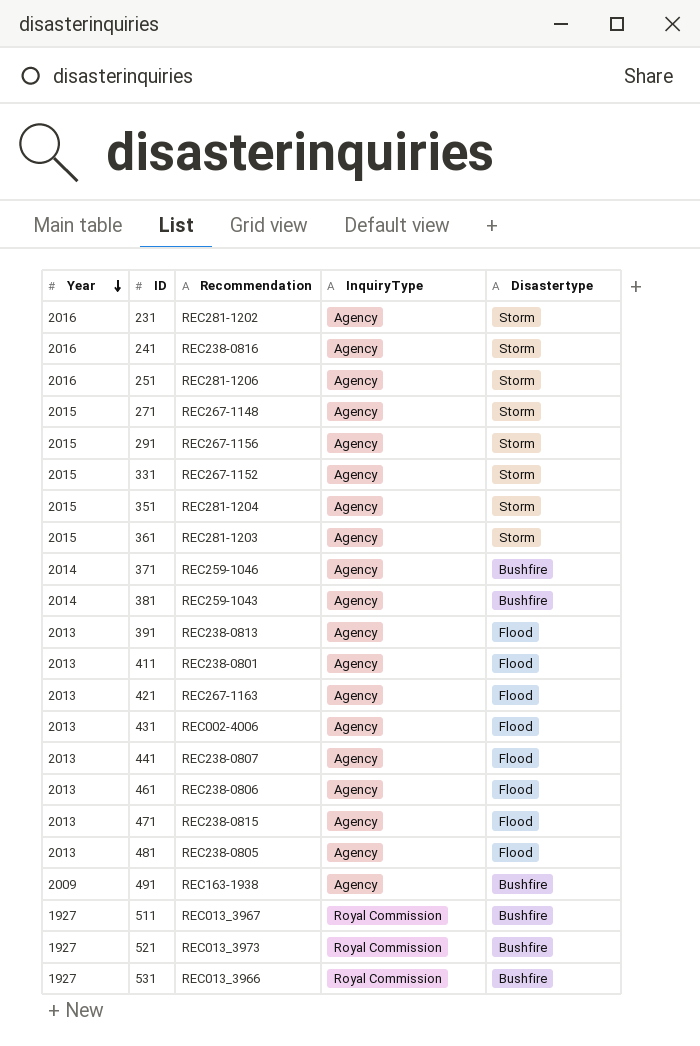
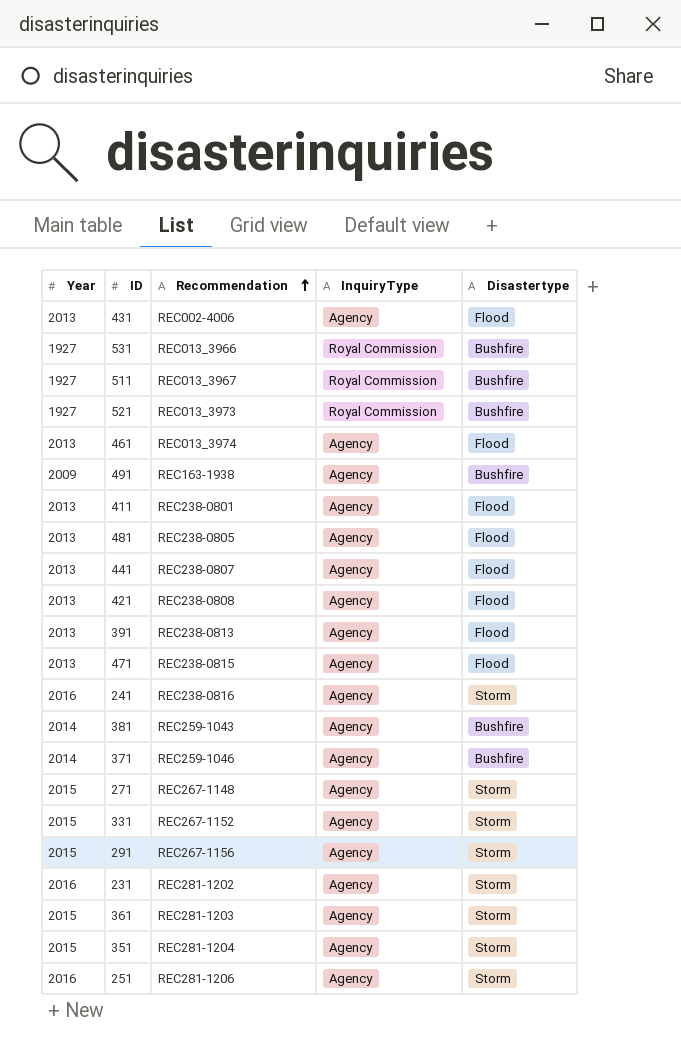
row order: Year descending -> Recommendation ascending
461 | Recommendation: REC238-0806 -> REC013_3974
421 | Recommendation: REC267-1163 -> REC238-0808

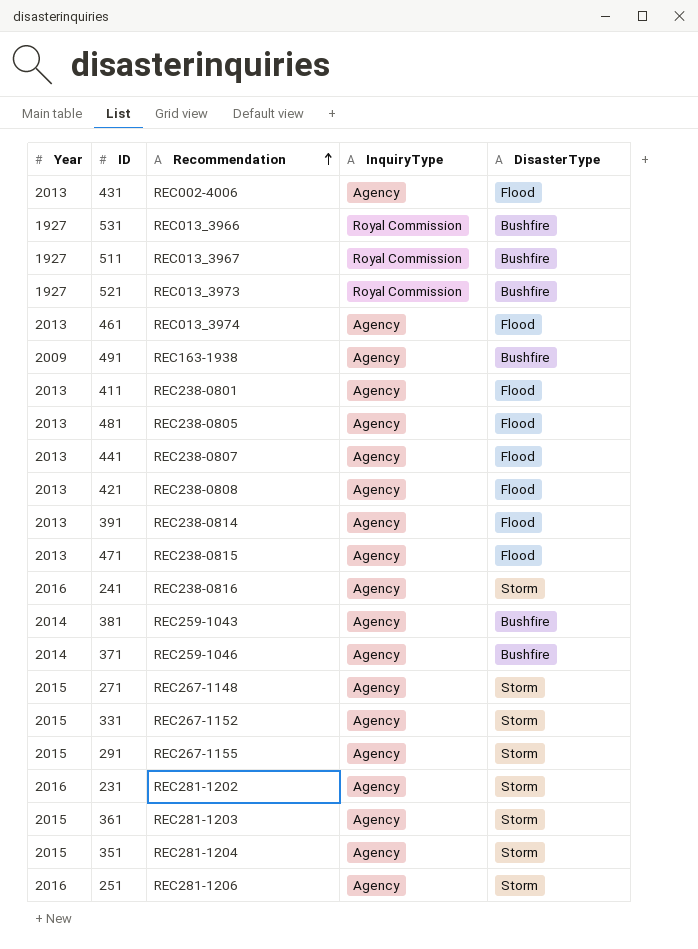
column name: Disastertype -> DisasterType
391 | Recommendation: REC238-0813 -> REC238-0814
291 | Recommendation: REC267-1156 -> REC267-1155

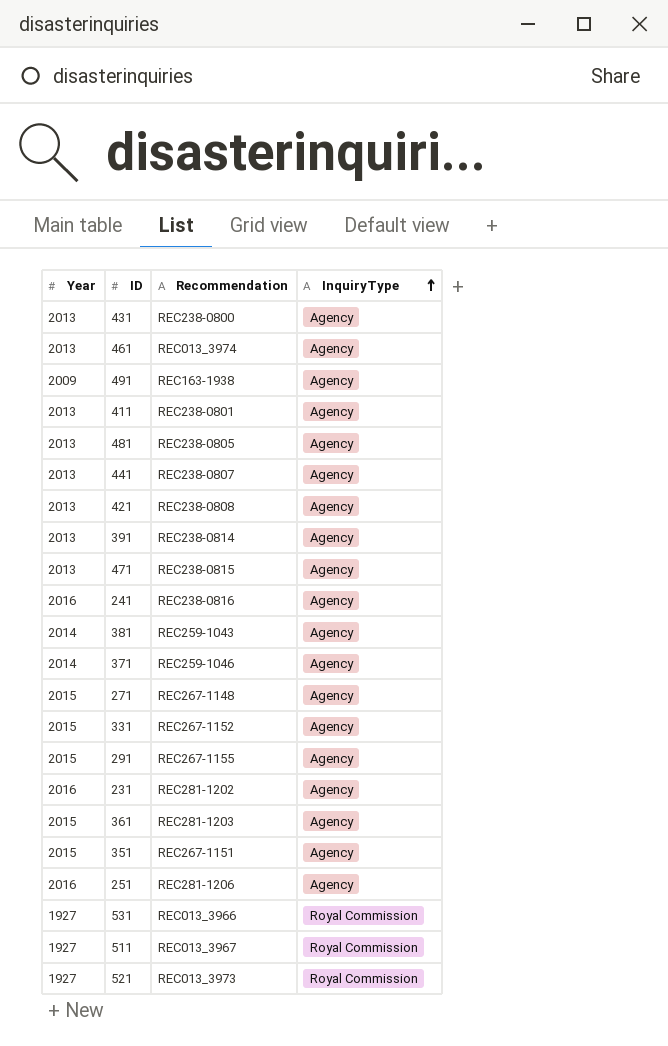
row order: Recommendation ascending -> InquiryType ascending
column DisasterType | position: 5 -> none
431 | Recommendation: REC002-4006 -> REC238-0800
351 | Recommendation: REC281-1204 -> REC267-1151

